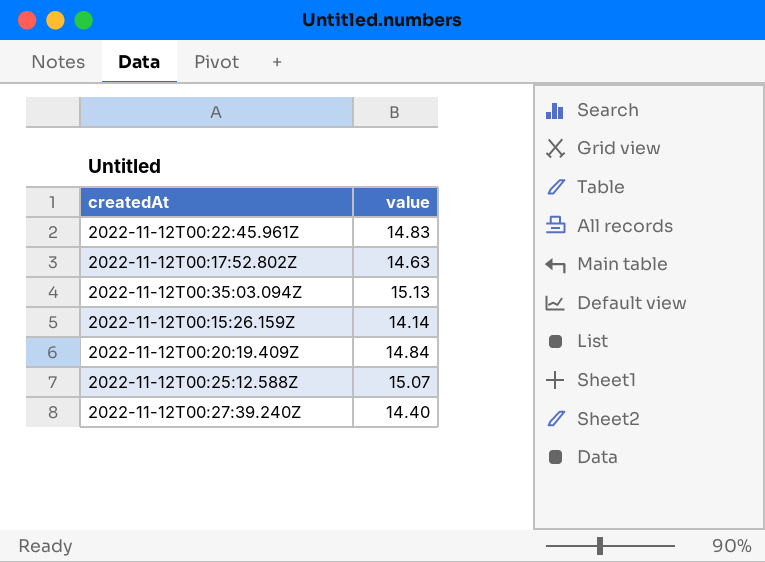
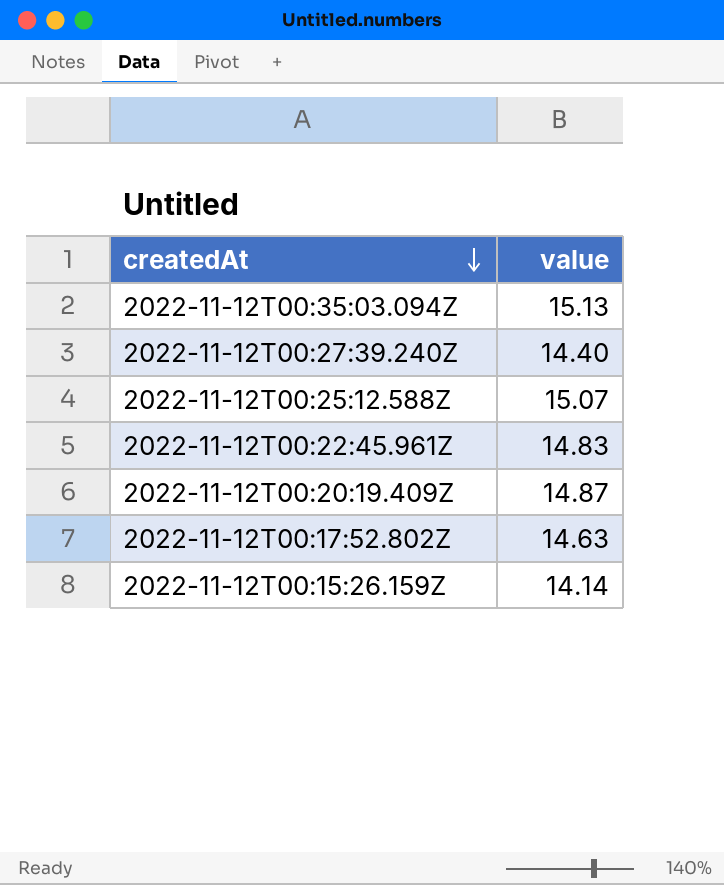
row order: none -> createdAt descending
2022-11-12T00:20:19.409Z | value: 14.84 -> 14.87

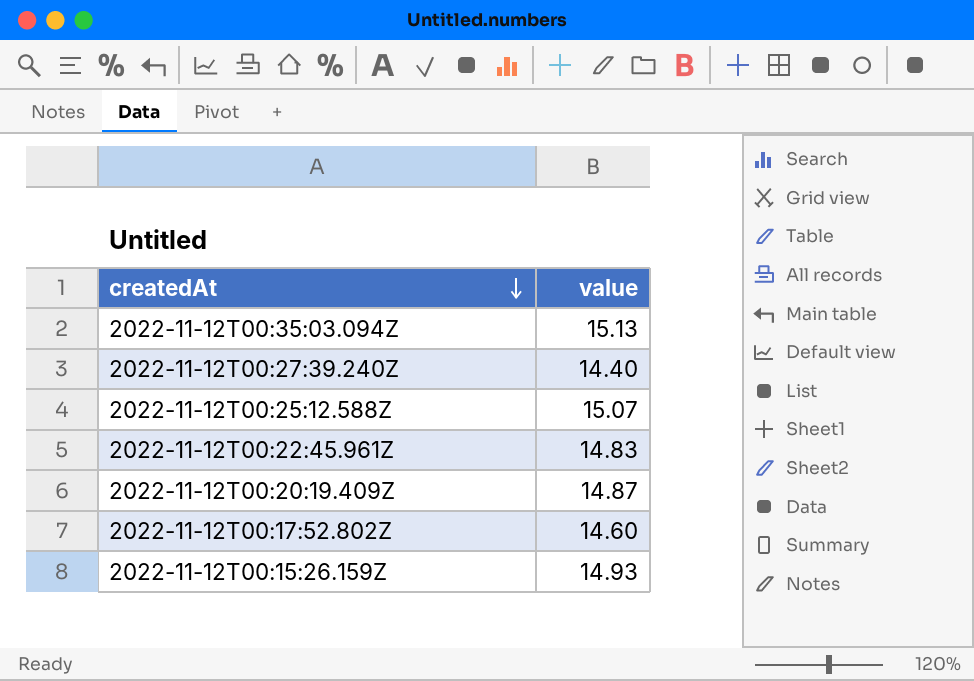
2022-11-12T00:17:52.802Z | value: 14.63 -> 14.60
2022-11-12T00:15:26.159Z | value: 14.14 -> 14.93

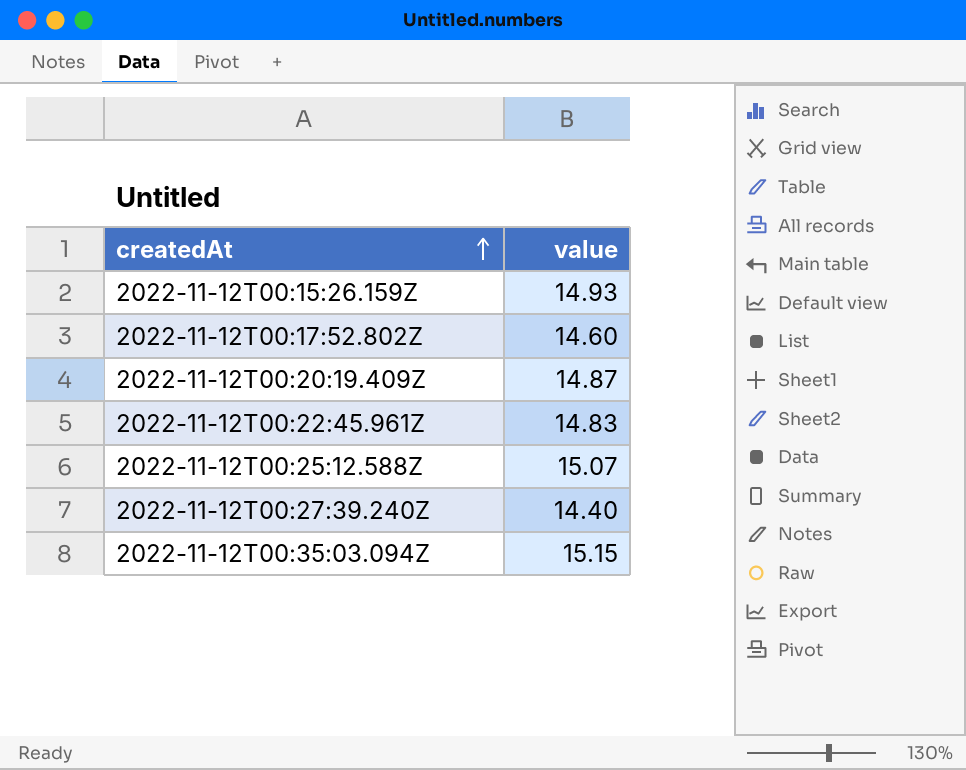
row order: createdAt descending -> createdAt ascending
2022-11-12T00:35:03.094Z | value: 15.13 -> 15.15

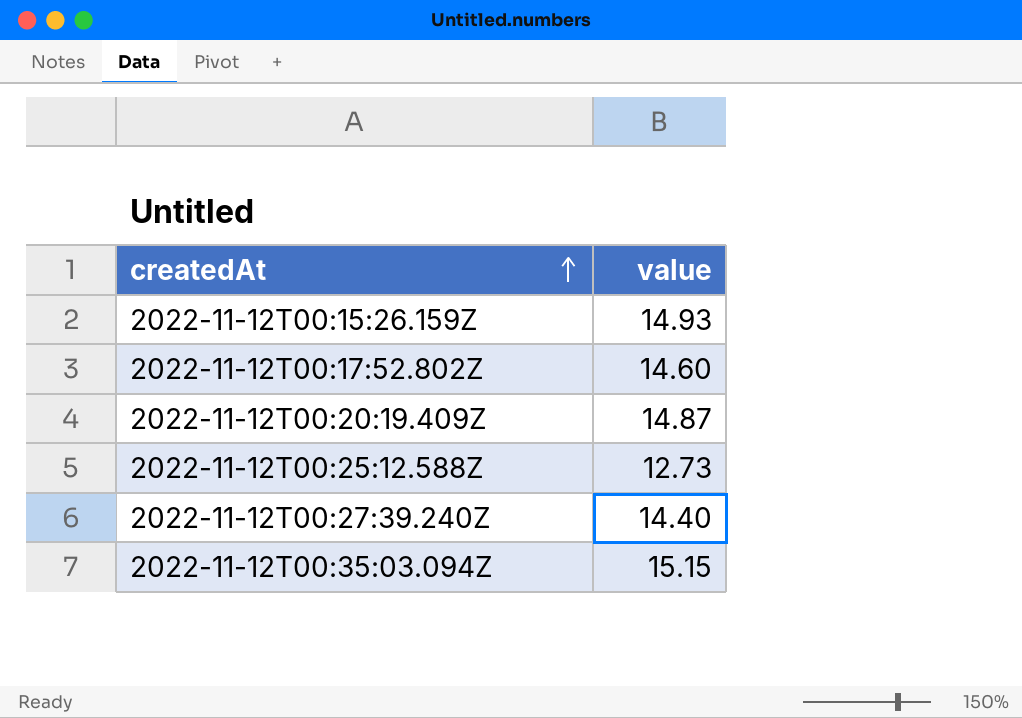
row 2022-11-12T00:22:45.961Z: 14.83 -> none
2022-11-12T00:25:12.588Z | value: 15.07 -> 12.73

